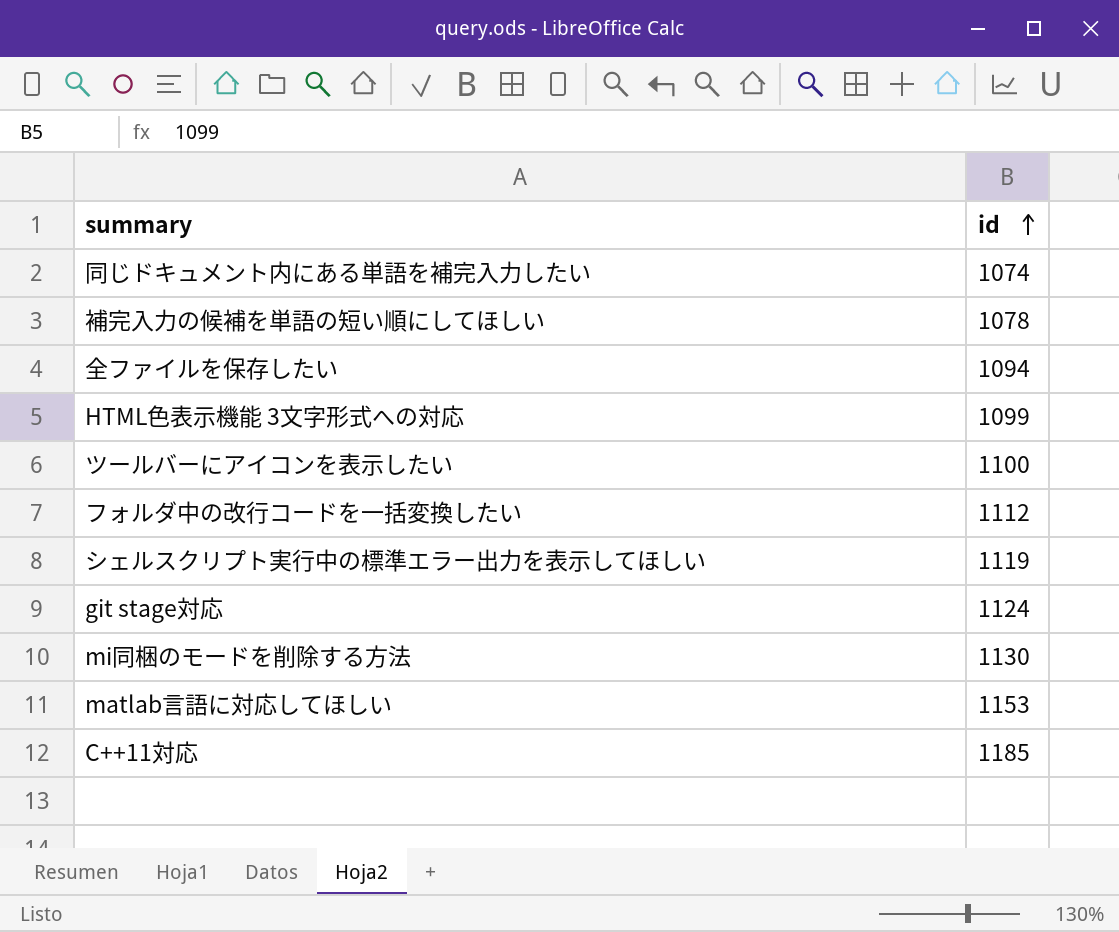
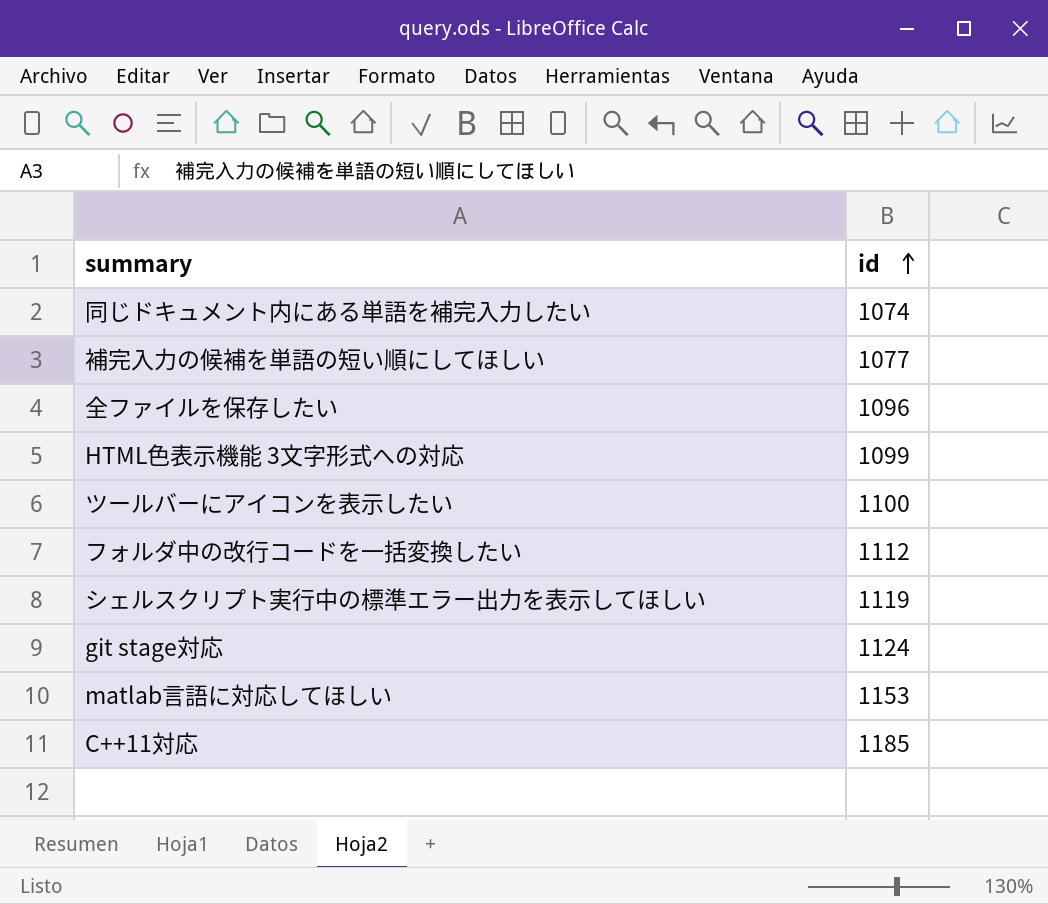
row mi同梱のモードを削除する方法: 1130 -> none
補完入力の候補を単語の短い順にしてほしい | id: 1078 -> 1077
全ファイルを保存したい | id: 1094 -> 1096

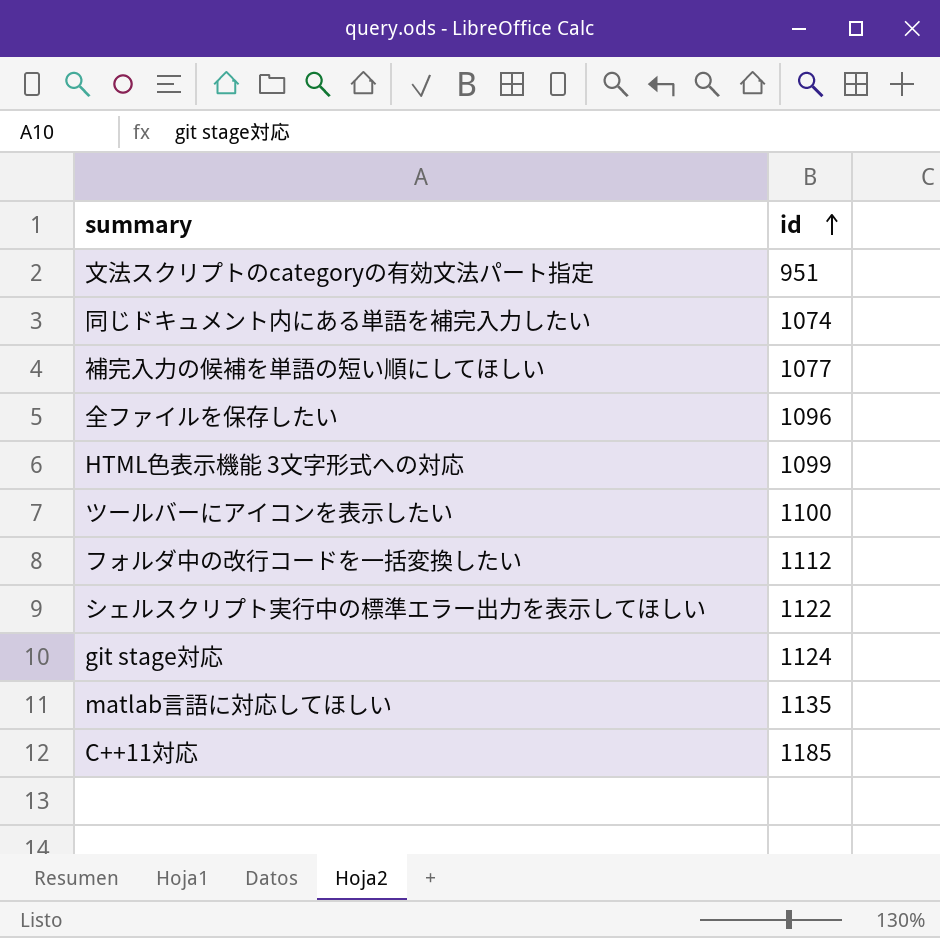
row 文法スクリプトのcategoryの有効文法パート指定: none -> 951
シェルスクリプト実行中の標準エラー出力を表示してほしい | id: 1119 -> 1122
matlab言語に対応してほしい | id: 1153 -> 1135

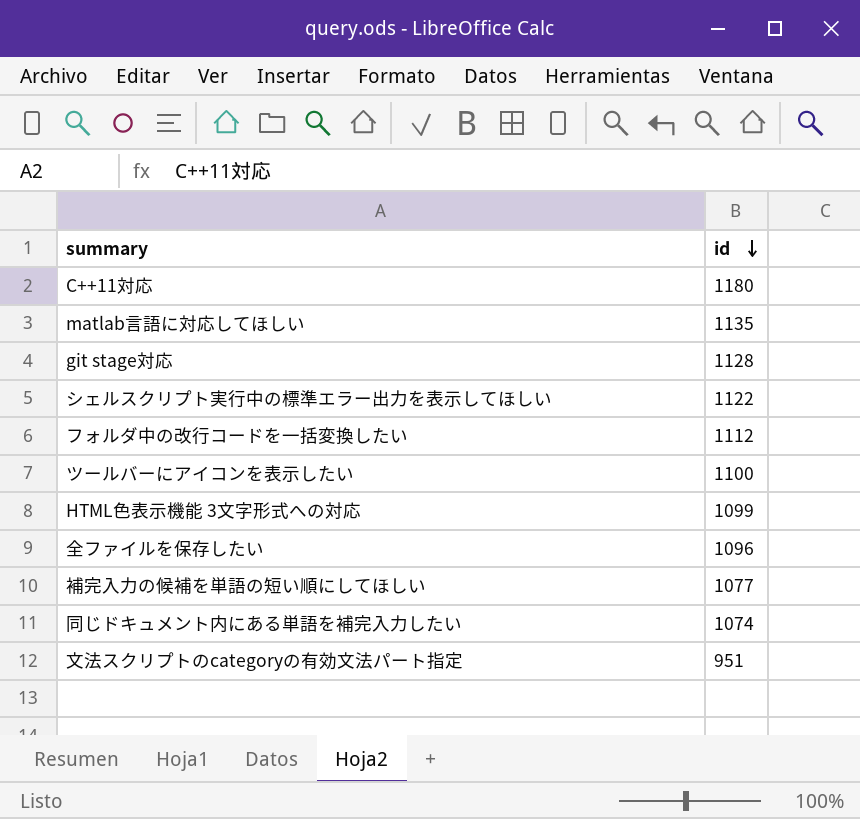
row order: id ascending -> id descending
C++11対応 | id: 1185 -> 1180
git stage対応 | id: 1124 -> 1128

